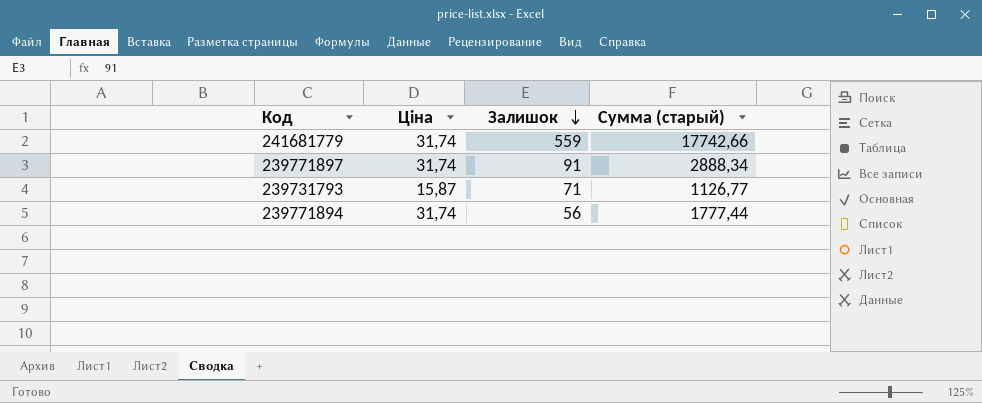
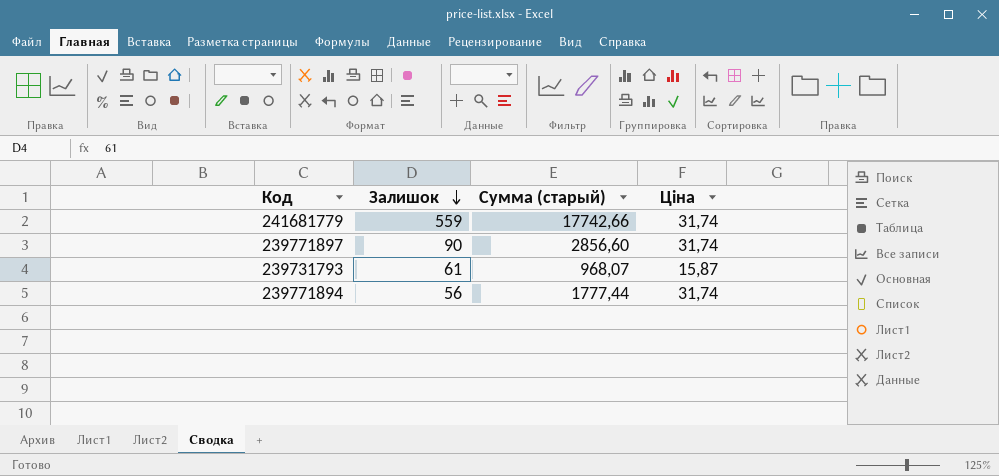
column Ціна | position: 2 -> 4
239771897 | Залишок: 91 -> 90
239771897 | Сумма (старый): 2888,34 -> 2856,60
239731793 | Залишок: 71 -> 61
239731793 | Сумма (старый): 1126,77 -> 968,07

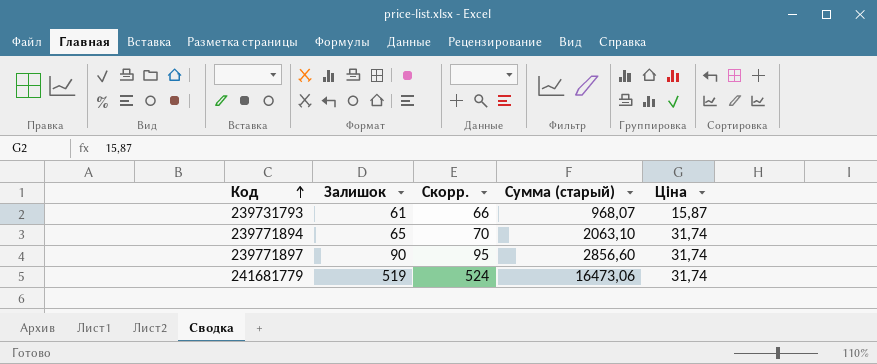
row order: Залишок descending -> Код ascending
column Скорр. | formula: none -> [Залишок] + 5
239771894 | Залишок: 56 -> 65
239771894 | Сумма (старый): 1777,44 -> 2063,10
241681779 | Залишок: 559 -> 519
241681779 | Сумма (старый): 17742,66 -> 16473,06

